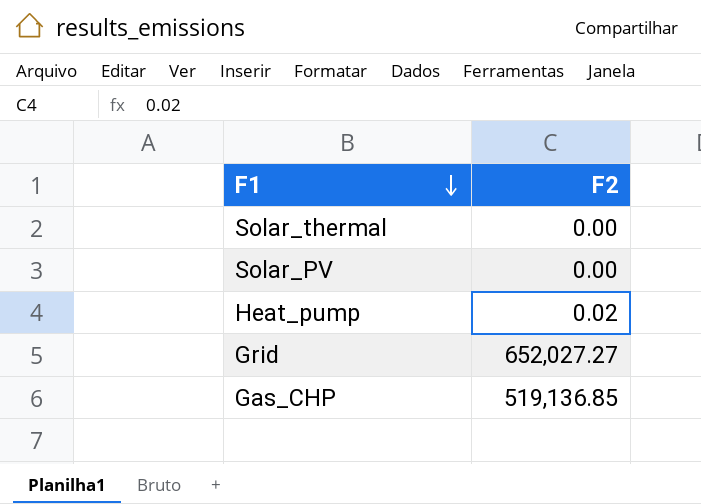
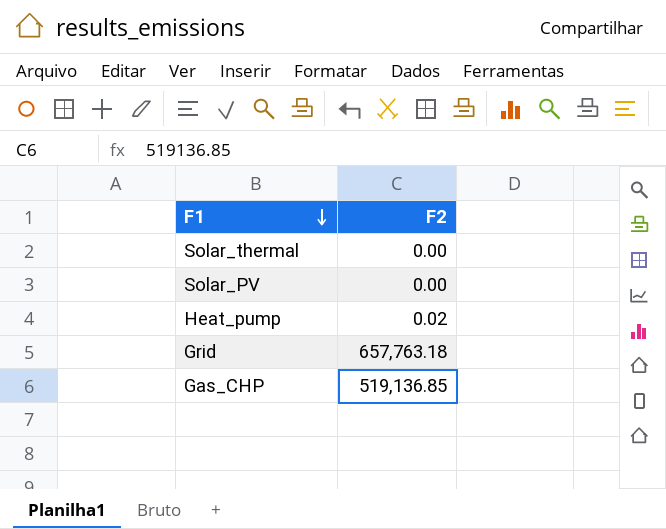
Grid | F2: 652,027.27 -> 657,763.18

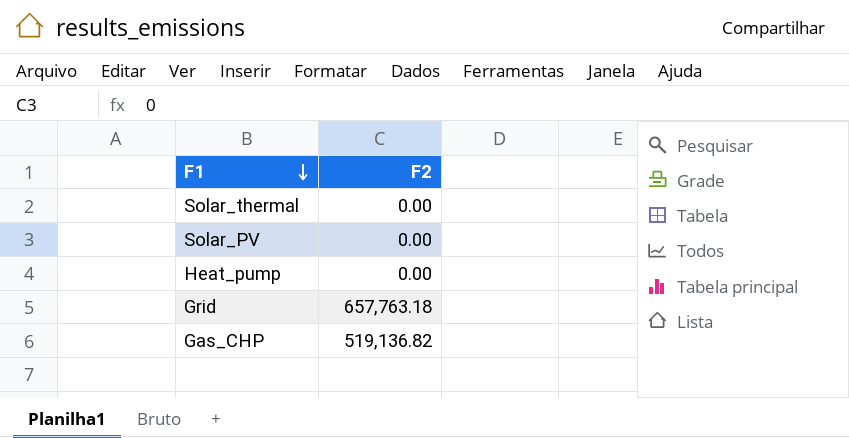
Heat_pump | F2: 0.02 -> 0.00
Gas_CHP | F2: 519,136.85 -> 519,136.82

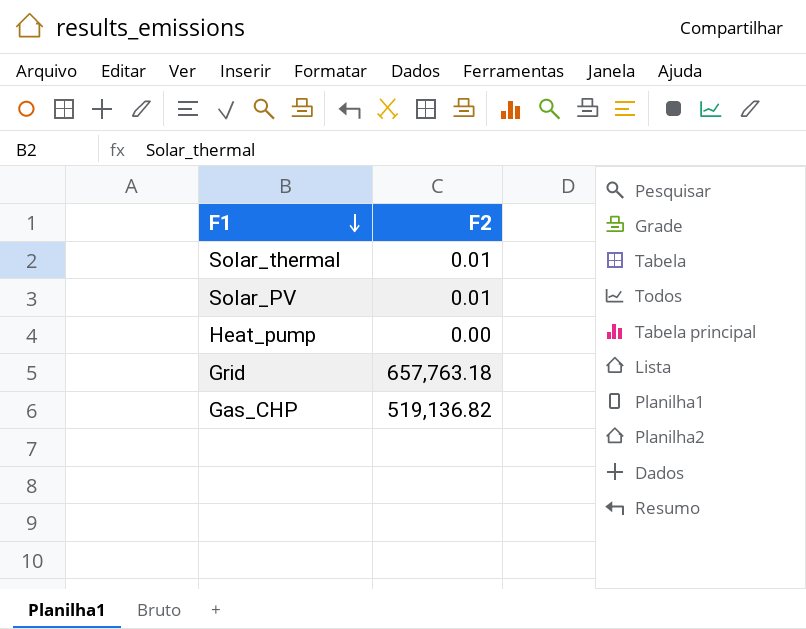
Solar_thermal | F2: 0.00 -> 0.01
Solar_PV | F2: 0.00 -> 0.01

